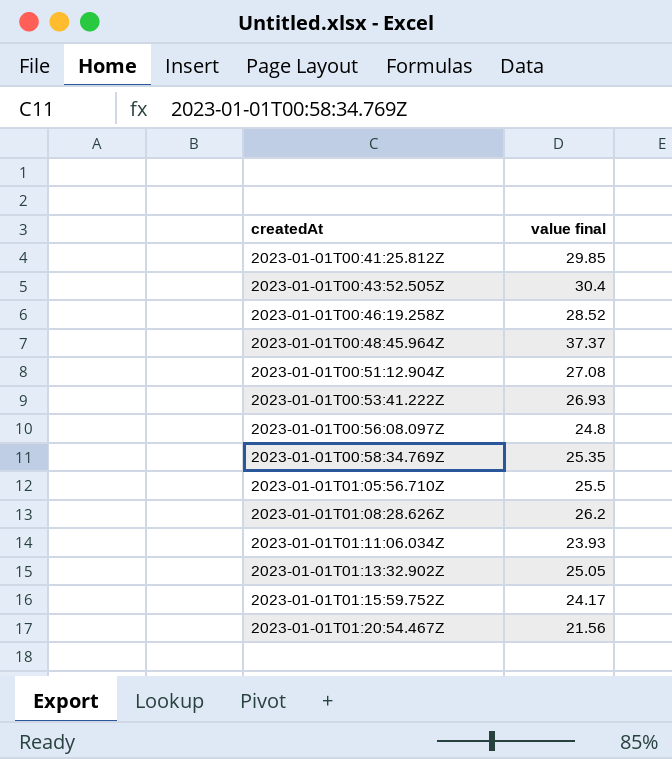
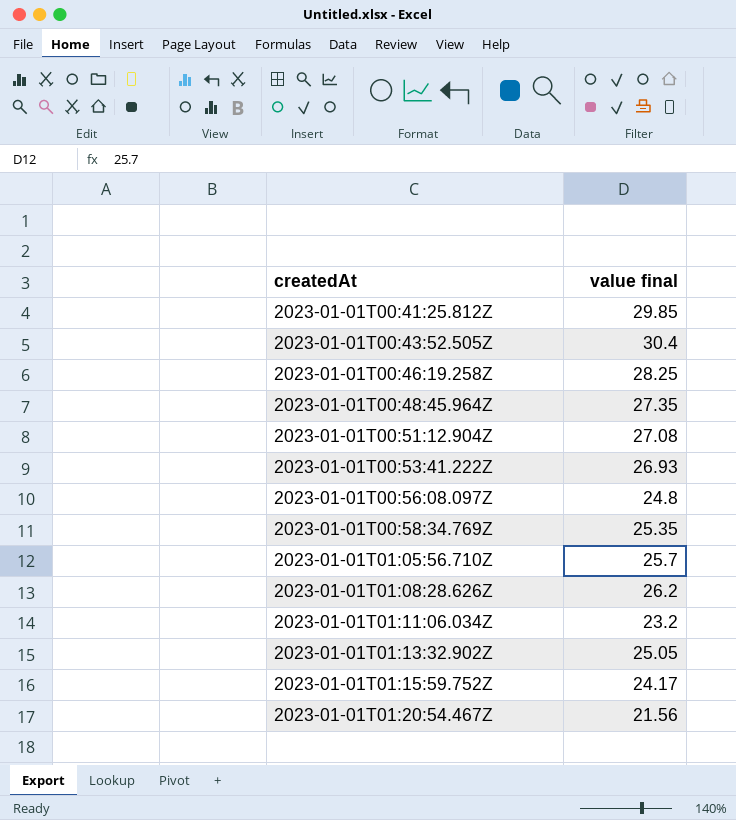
2023-01-01T00:46:19.258Z | value final: 28.52 -> 28.25
2023-01-01T00:48:45.964Z | value final: 37.37 -> 27.35
2023-01-01T01:05:56.710Z | value final: 25.5 -> 25.7
2023-01-01T01:11:06.034Z | value final: 23.93 -> 23.2

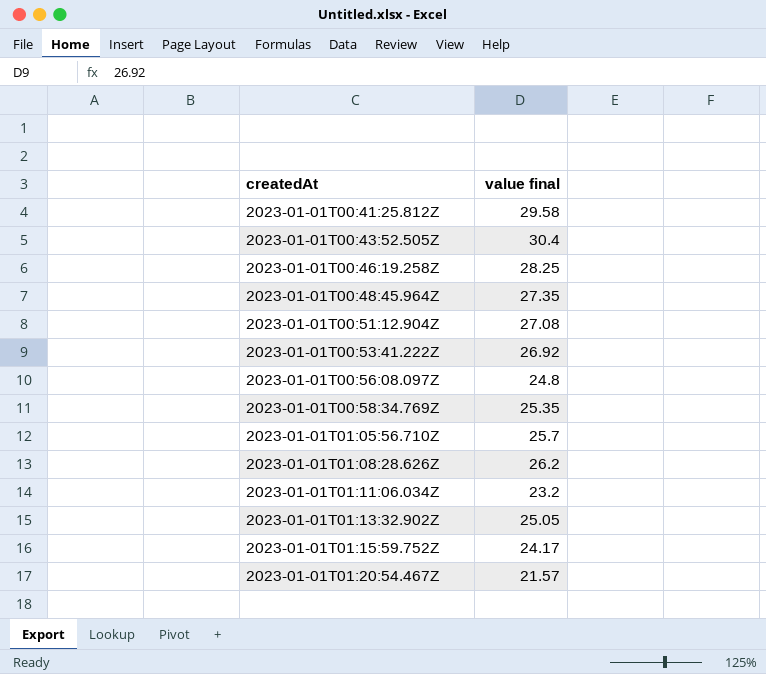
2023-01-01T00:41:25.812Z | value final: 29.85 -> 29.58
2023-01-01T00:53:41.222Z | value final: 26.93 -> 26.92
2023-01-01T01:20:54.467Z | value final: 21.56 -> 21.57

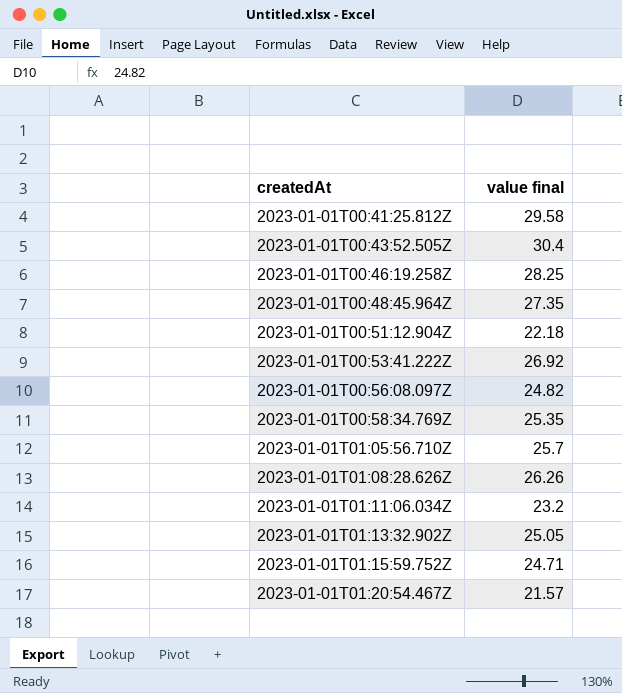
2023-01-01T00:51:12.904Z | value final: 27.08 -> 22.18
2023-01-01T00:56:08.097Z | value final: 24.8 -> 24.82
2023-01-01T01:08:28.626Z | value final: 26.2 -> 26.26
2023-01-01T01:15:59.752Z | value final: 24.17 -> 24.71

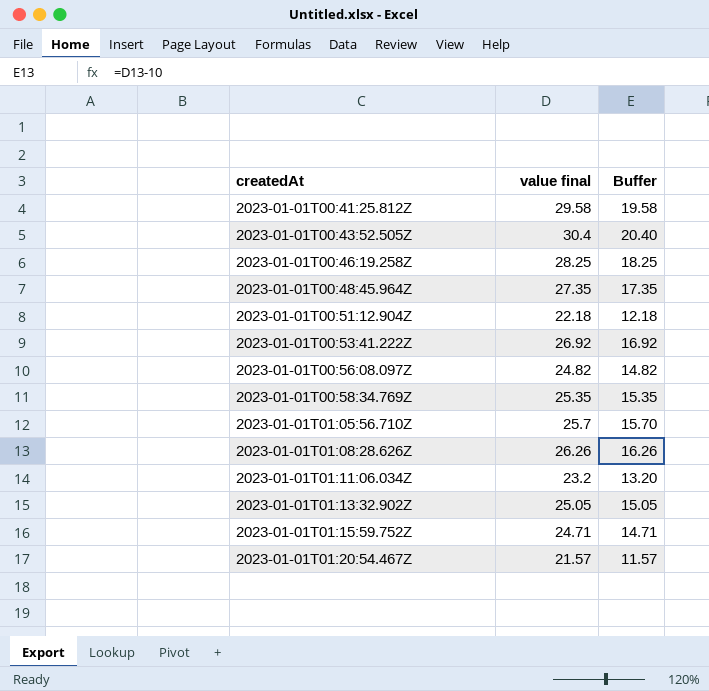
column Buffer | formula: none -> [value final] - 10

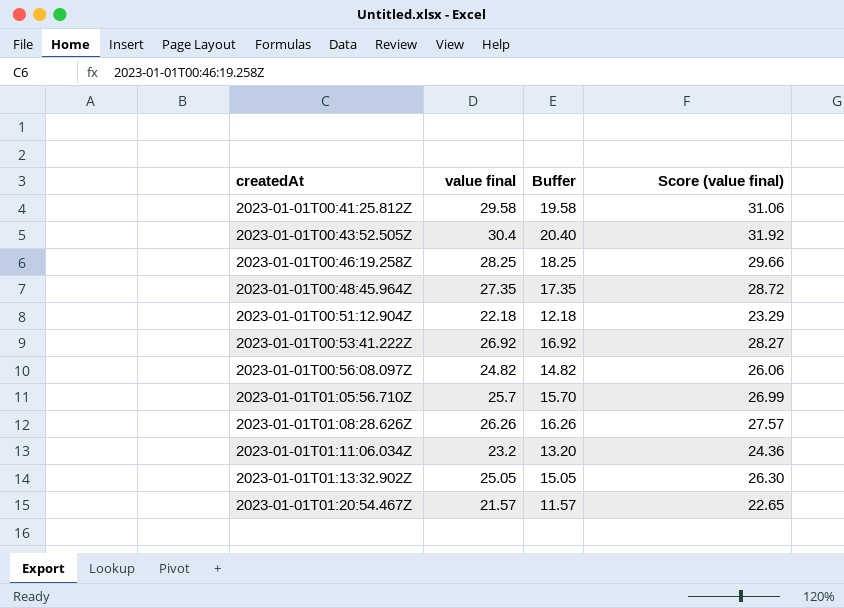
column Score (value final) | formula: none -> [value final] * 1.05
row 2023-01-01T00:58:34.769Z: 25.35 | 15.35 -> none
row 2023-01-01T01:15:59.752Z: 24.71 | 14.71 -> none

